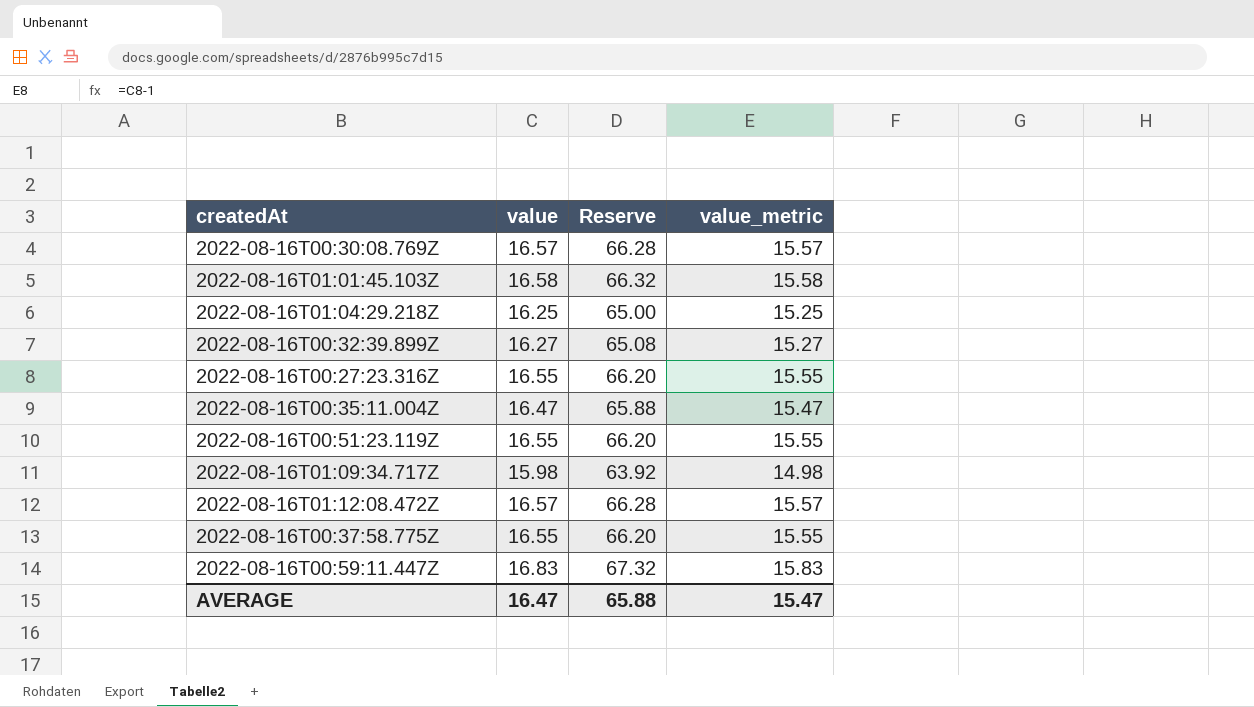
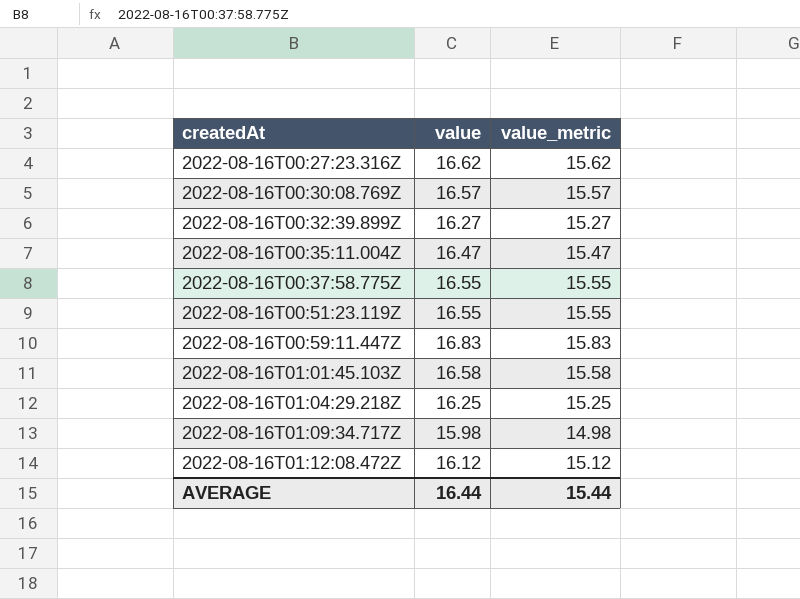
row order: none -> createdAt ascending
column Reserve | formula: [value] * 4 -> none
2022-08-16T00:27:23.316Z | value: 16.55 -> 16.62
2022-08-16T00:27:23.316Z | value_metric: 15.55 -> 15.62
2022-08-16T01:12:08.472Z | value: 16.57 -> 16.12
2022-08-16T01:12:08.472Z | value_metric: 15.57 -> 15.12
AVERAGE | value: 16.47 -> 16.44
AVERAGE | value_metric: 15.47 -> 15.44

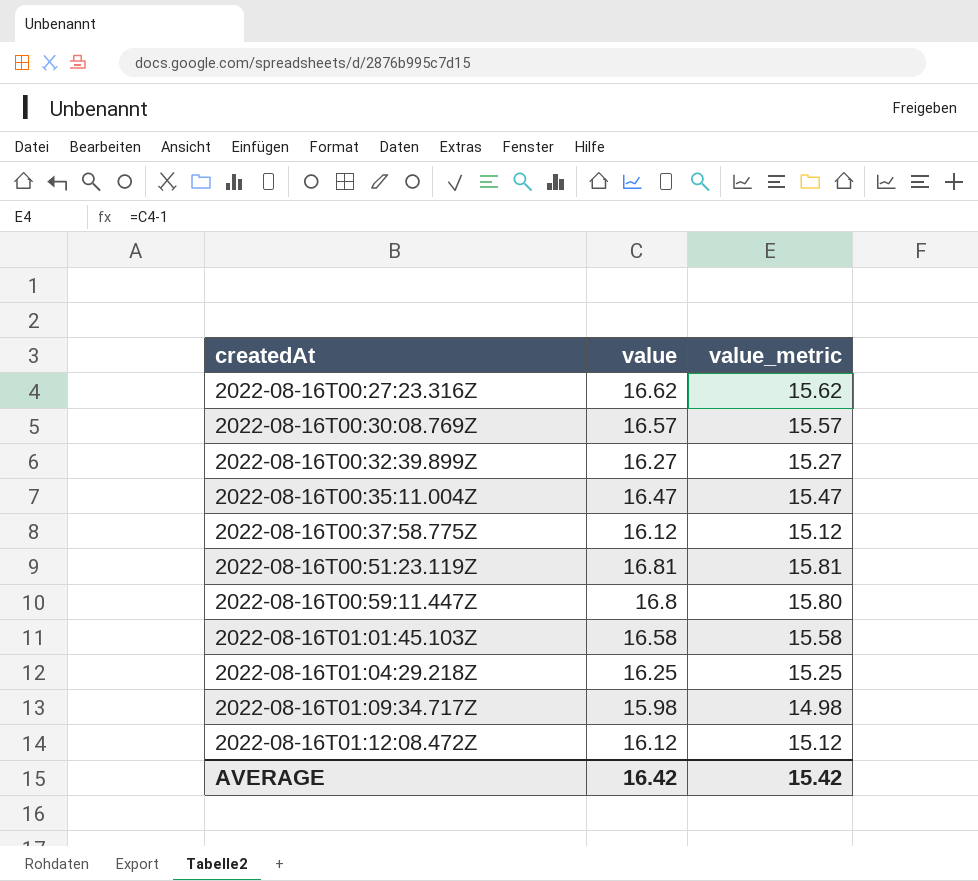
2022-08-16T00:37:58.775Z | value: 16.55 -> 16.12
2022-08-16T00:37:58.775Z | value_metric: 15.55 -> 15.12
2022-08-16T00:51:23.119Z | value: 16.55 -> 16.81
2022-08-16T00:51:23.119Z | value_metric: 15.55 -> 15.81
2022-08-16T00:59:11.447Z | value: 16.83 -> 16.8
2022-08-16T00:59:11.447Z | value_metric: 15.83 -> 15.80
AVERAGE | value: 16.44 -> 16.42
AVERAGE | value_metric: 15.44 -> 15.42

